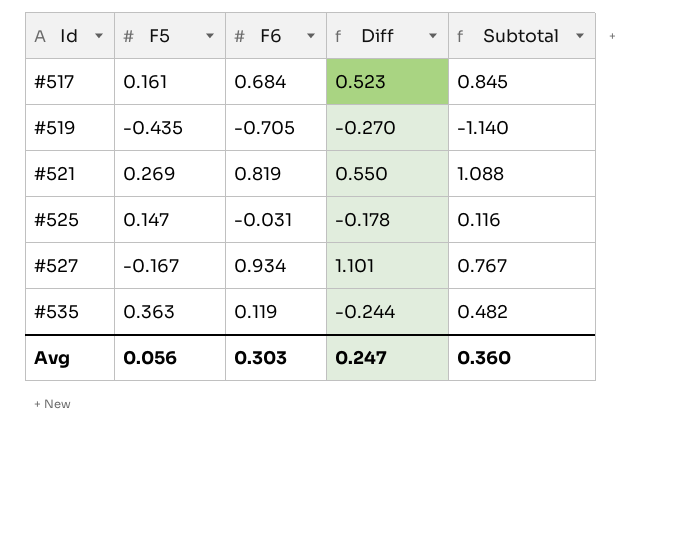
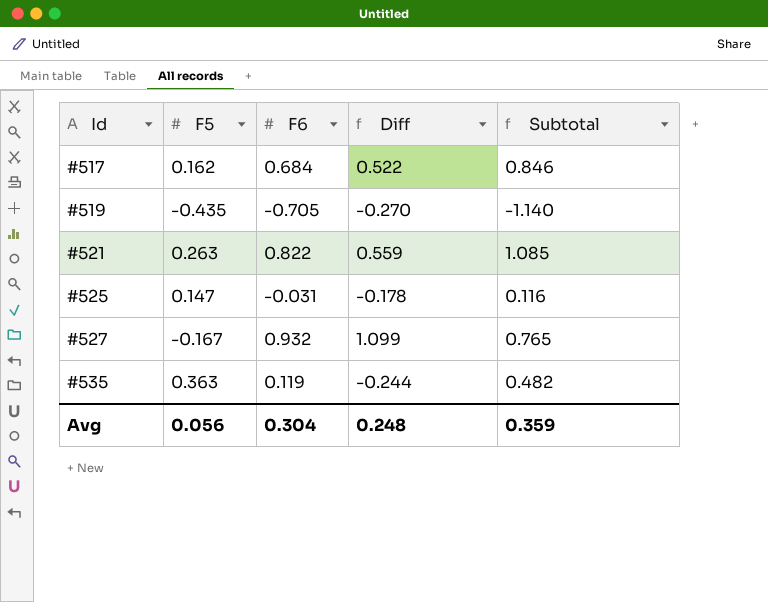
#517 | F5: 0.161 -> 0.162
#517 | Diff: 0.523 -> 0.522
#517 | Subtotal: 0.845 -> 0.846
#521 | F5: 0.269 -> 0.263
#521 | F6: 0.819 -> 0.822
#521 | Diff: 0.550 -> 0.559
#521 | Subtotal: 1.088 -> 1.085
#527 | F6: 0.934 -> 0.932
#527 | Diff: 1.101 -> 1.099
#527 | Subtotal: 0.767 -> 0.765
Avg | F6: 0.303 -> 0.304
Avg | Diff: 0.247 -> 0.248
Avg | Subtotal: 0.360 -> 0.359

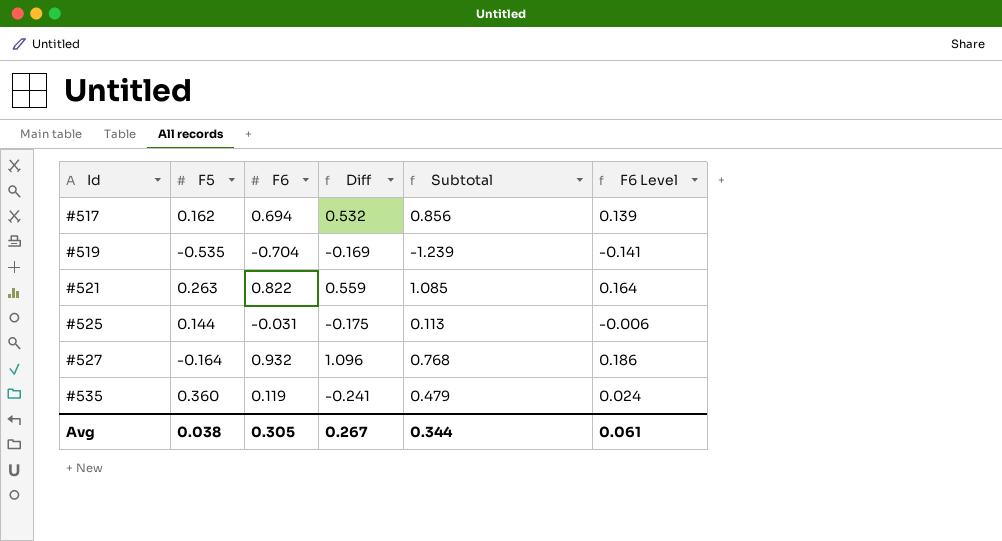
column F6 Level | formula: none -> [F6] * 0.2
#517 | F6: 0.684 -> 0.694
#517 | Diff: 0.522 -> 0.532
#517 | Subtotal: 0.846 -> 0.856
#519 | F5: -0.435 -> -0.535
#519 | F6: -0.705 -> -0.704
#519 | Diff: -0.270 -> -0.169
#519 | Subtotal: -1.140 -> -1.239
#525 | F5: 0.147 -> 0.144
#525 | Diff: -0.178 -> -0.175
#525 | Subtotal: 0.116 -> 0.113
#527 | F5: -0.167 -> -0.164
#527 | Diff: 1.099 -> 1.096
#527 | Subtotal: 0.765 -> 0.768
#535 | F5: 0.363 -> 0.360
#535 | Diff: -0.244 -> -0.241
#535 | Subtotal: 0.482 -> 0.479
Avg | F5: 0.056 -> 0.038
Avg | F6: 0.304 -> 0.305
Avg | Diff: 0.248 -> 0.267
Avg | Subtotal: 0.359 -> 0.344

